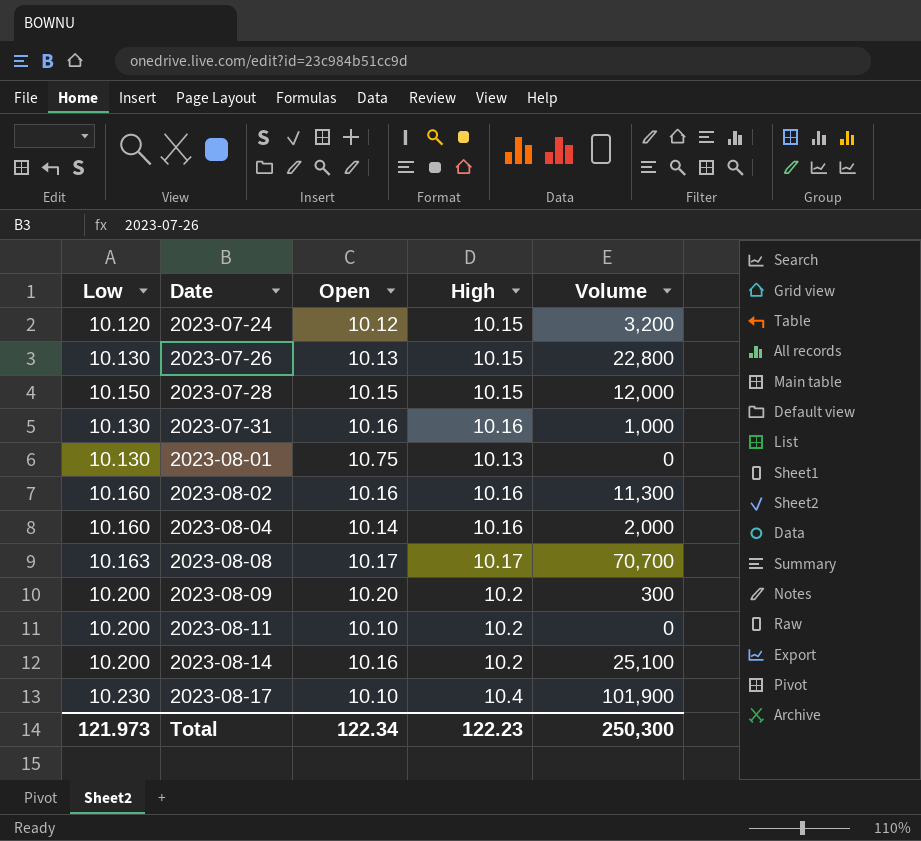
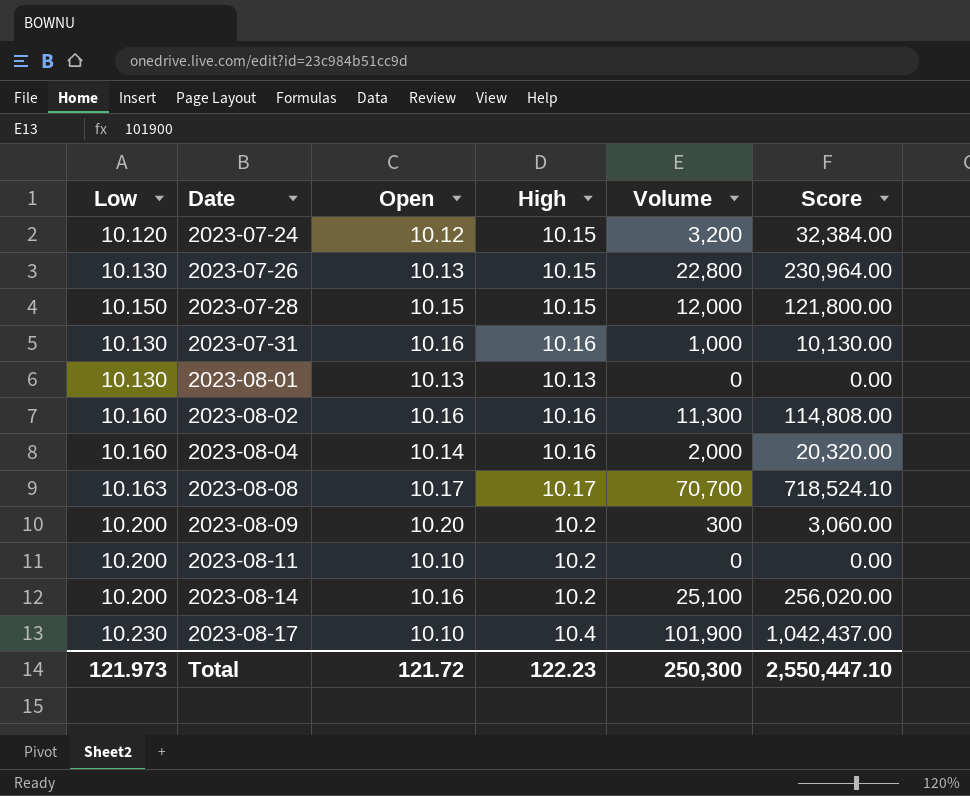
column Score | formula: none -> [Low] * [Volume]
2023-08-01 | Open: 10.75 -> 10.13
Total | Open: 122.34 -> 121.72

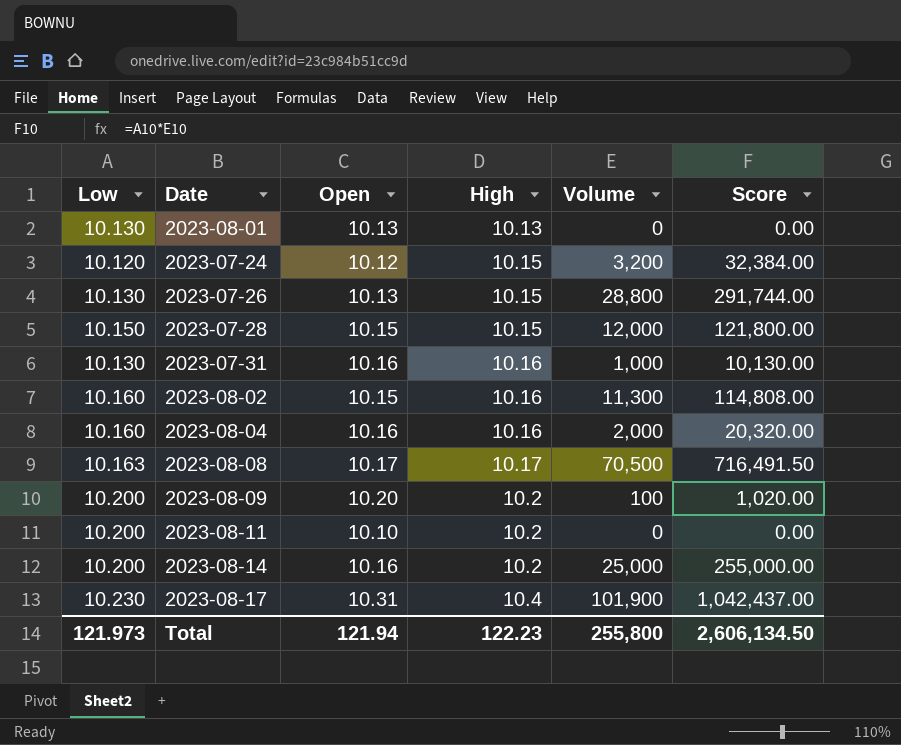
row order: Date ascending -> High ascending
2023-07-26 | Volume: 22,800 -> 28,800
2023-07-26 | Score: 230,964.00 -> 291,744.00
2023-08-02 | Open: 10.16 -> 10.15
2023-08-04 | Open: 10.14 -> 10.16
2023-08-08 | Volume: 70,700 -> 70,500
2023-08-08 | Score: 718,524.10 -> 716,491.50
2023-08-09 | Volume: 300 -> 100
2023-08-09 | Score: 3,060.00 -> 1,020.00
2023-08-14 | Volume: 25,100 -> 25,000
2023-08-14 | Score: 256,020.00 -> 255,000.00
2023-08-17 | Open: 10.10 -> 10.31
Total | Open: 121.72 -> 121.94
Total | Volume: 250,300 -> 255,800
Total | Score: 2,550,447.10 -> 2,606,134.50

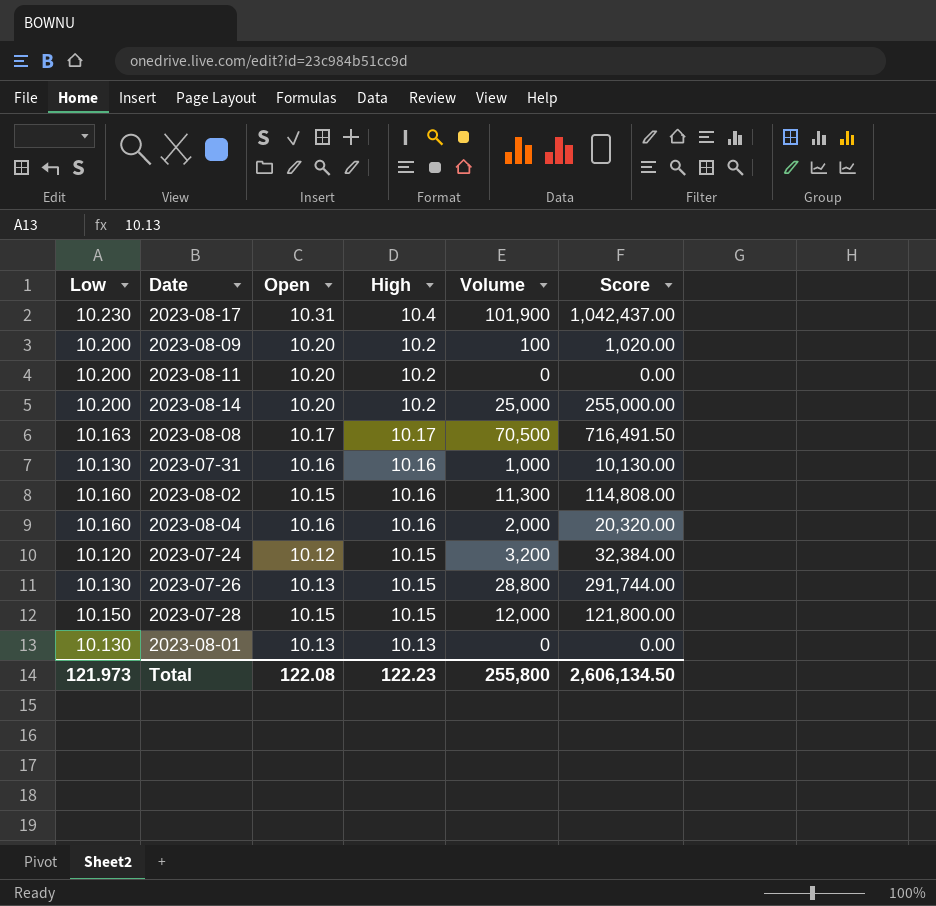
row order: High ascending -> High descending
2023-08-11 | Open: 10.10 -> 10.20
2023-08-14 | Open: 10.16 -> 10.20
Total | Open: 121.94 -> 122.08

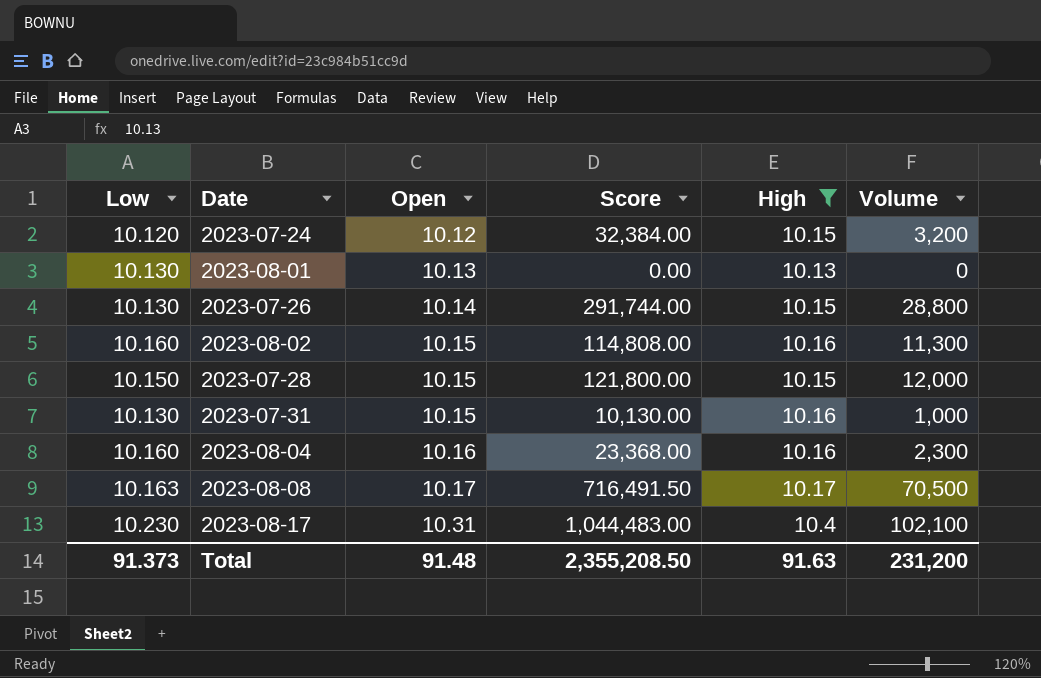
filter: none -> High != 10.2
row order: High descending -> Open ascending
column Score | position: 6 -> 4
2023-07-26 | Open: 10.13 -> 10.14
2023-07-31 | Open: 10.16 -> 10.15
2023-08-04 | Score: 20,320.00 -> 23,368.00
2023-08-04 | Volume: 2,000 -> 2,300
2023-08-17 | Score: 1,042,437.00 -> 1,044,483.00
2023-08-17 | Volume: 101,900 -> 102,100
Total | Low: 121.973 -> 91.373
Total | Open: 122.08 -> 91.48
Total | Score: 2,606,134.50 -> 2,355,208.50
Total | High: 122.23 -> 91.63
Total | Volume: 255,800 -> 231,200

